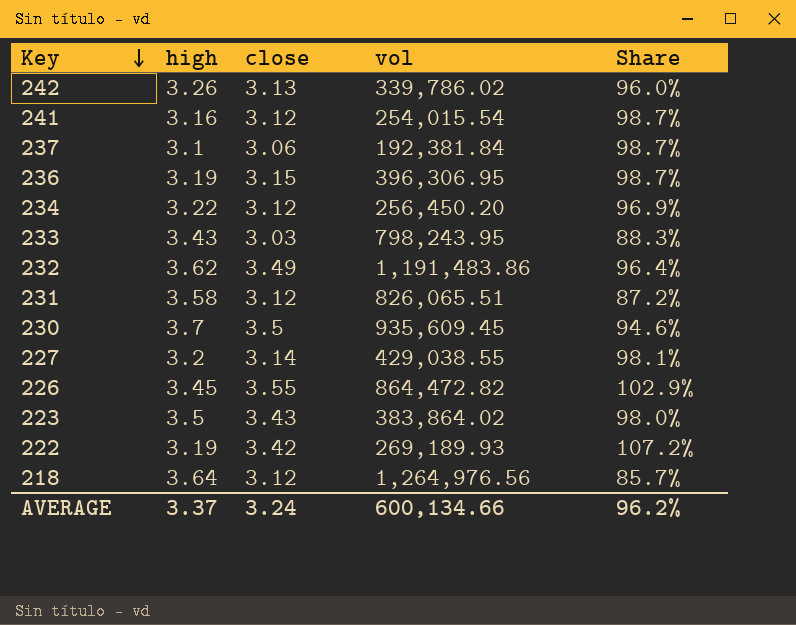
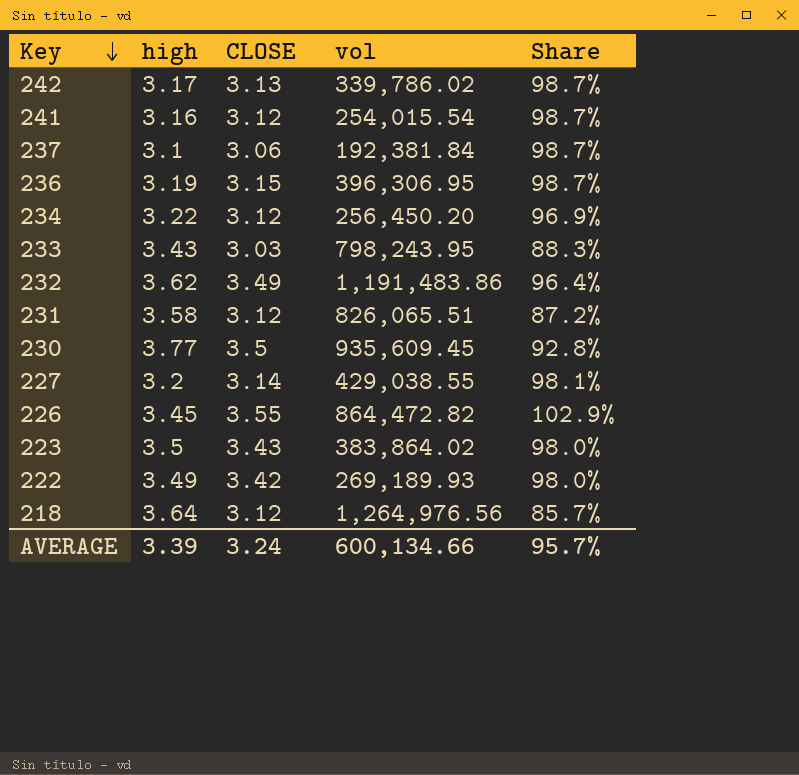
column name: close -> CLOSE
242 | high: 3.26 -> 3.17
242 | Share: 96.0% -> 98.7%
230 | high: 3.7 -> 3.77
230 | Share: 94.6% -> 92.8%
222 | high: 3.19 -> 3.49
222 | Share: 107.2% -> 98.0%
AVERAGE | high: 3.37 -> 3.39
AVERAGE | Share: 96.2% -> 95.7%

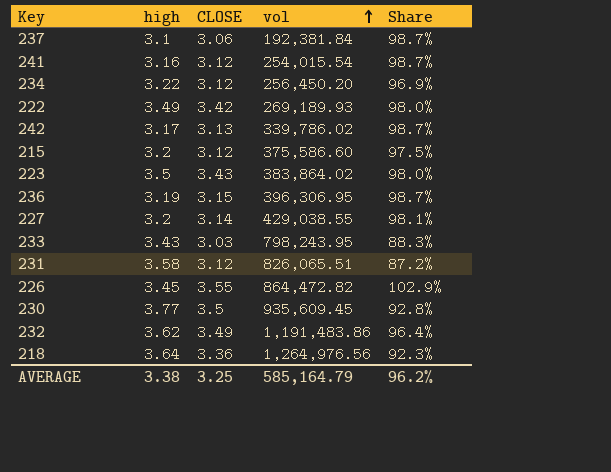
row order: Key descending -> vol ascending
row 215: none -> 3.2 | 3.12 | 375,586.60 | 97.5%
218 | CLOSE: 3.12 -> 3.36
218 | Share: 85.7% -> 92.3%
AVERAGE | high: 3.39 -> 3.38
AVERAGE | CLOSE: 3.24 -> 3.25
AVERAGE | vol: 600,134.66 -> 585,164.79
AVERAGE | Share: 95.7% -> 96.2%

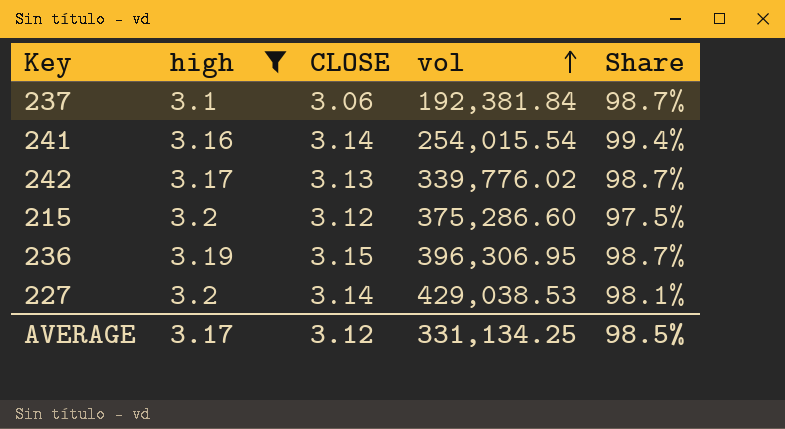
filter: none -> high <= 3.2
241 | CLOSE: 3.12 -> 3.14
241 | Share: 98.7% -> 99.4%
242 | vol: 339,786.02 -> 339,776.02
215 | vol: 375,586.60 -> 375,286.60
227 | vol: 429,038.55 -> 429,038.53
AVERAGE | high: 3.38 -> 3.17
AVERAGE | CLOSE: 3.25 -> 3.12
AVERAGE | vol: 585,164.79 -> 331,134.25
AVERAGE | Share: 96.2% -> 98.5%

